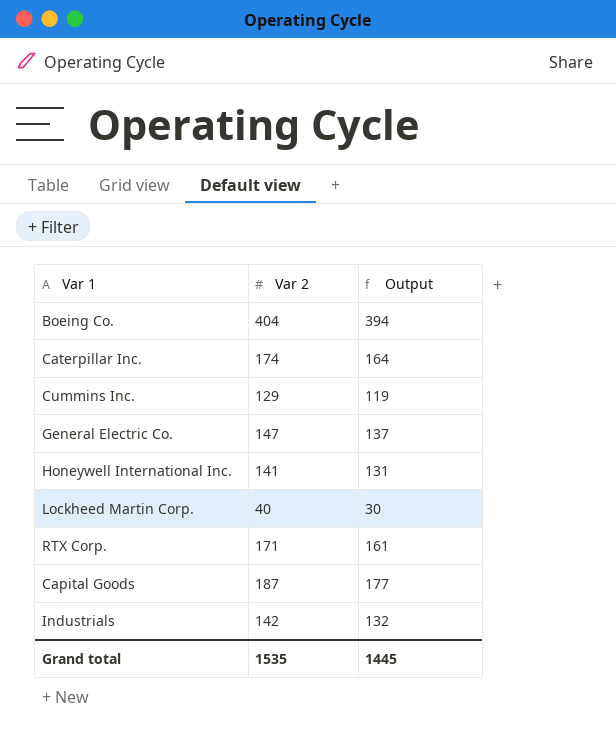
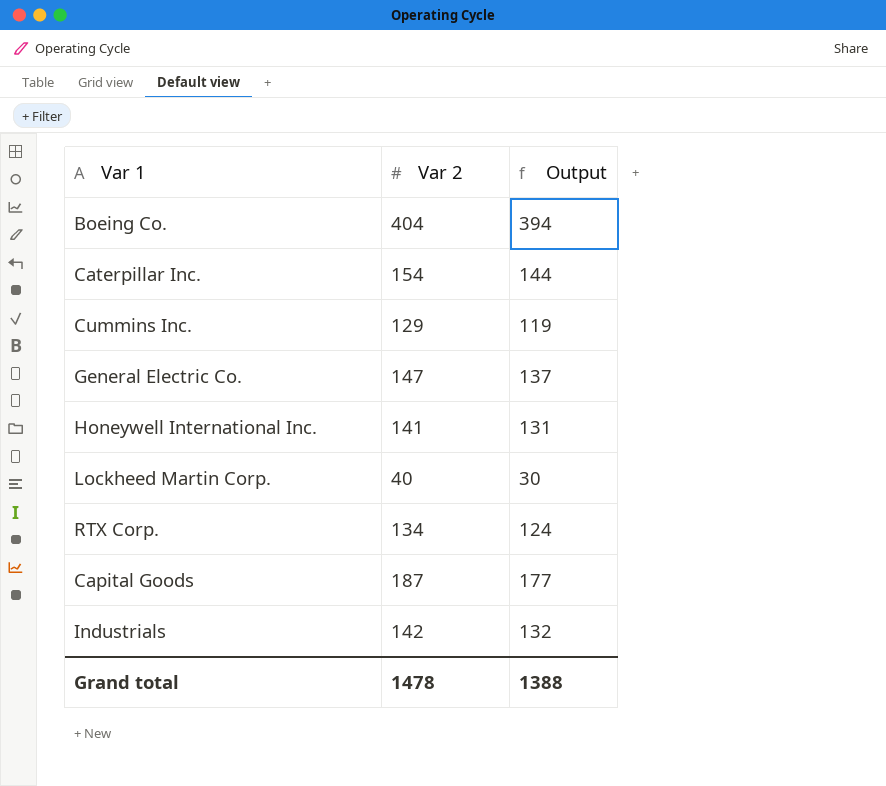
Caterpillar Inc. | Var 2: 174 -> 154
Caterpillar Inc. | Output: 164 -> 144
RTX Corp. | Var 2: 171 -> 134
RTX Corp. | Output: 161 -> 124
Grand total | Var 2: 1535 -> 1478
Grand total | Output: 1445 -> 1388

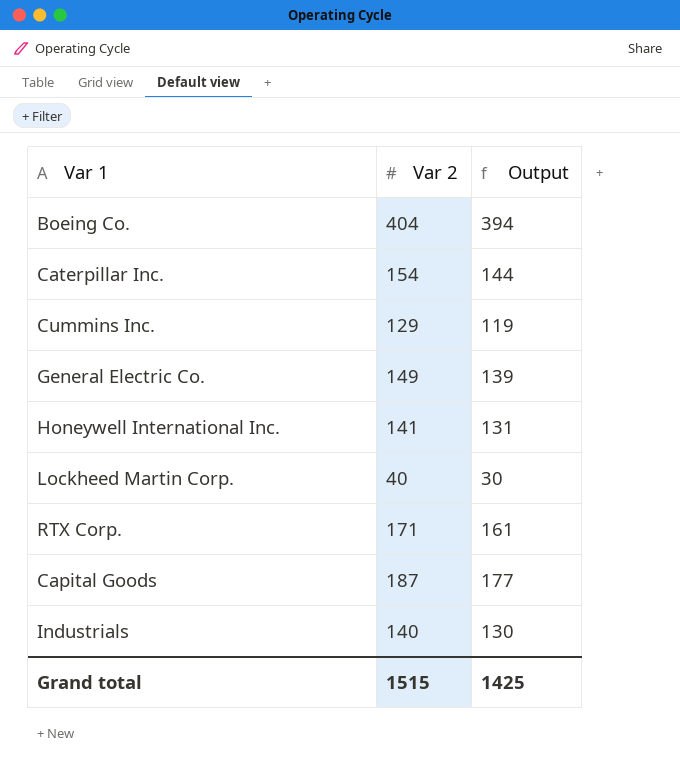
General Electric Co. | Var 2: 147 -> 149
General Electric Co. | Output: 137 -> 139
RTX Corp. | Var 2: 134 -> 171
RTX Corp. | Output: 124 -> 161
Industrials | Var 2: 142 -> 140
Industrials | Output: 132 -> 130
Grand total | Var 2: 1478 -> 1515
Grand total | Output: 1388 -> 1425

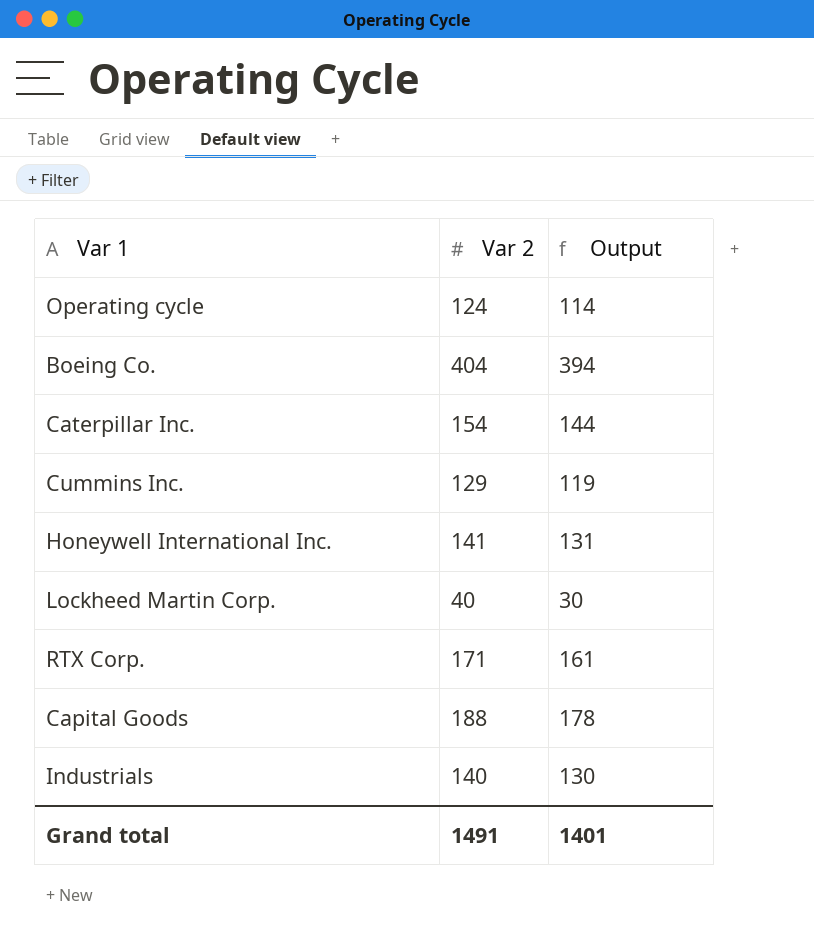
row General Electric Co.: 149 | 139 -> none
row Operating cycle: none -> 124 | 114
Capital Goods | Var 2: 187 -> 188
Capital Goods | Output: 177 -> 178
Grand total | Var 2: 1515 -> 1491
Grand total | Output: 1425 -> 1401

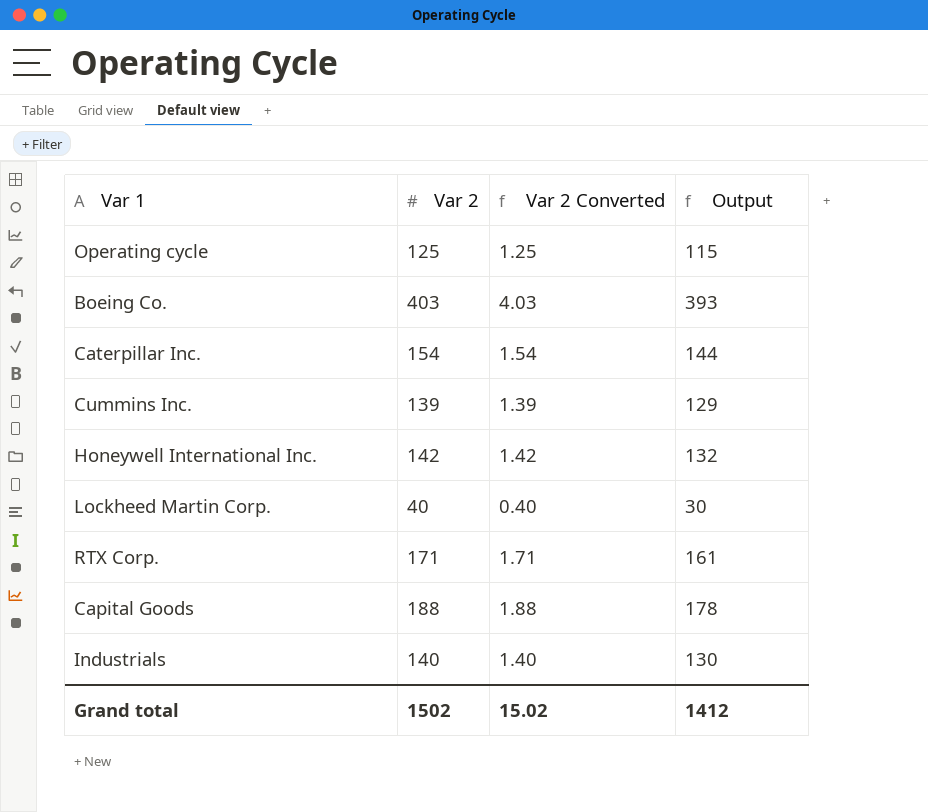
column Var 2 Converted | formula: none -> [Var 2] * 0.01
Operating cycle | Var 2: 124 -> 125
Operating cycle | Output: 114 -> 115
Boeing Co. | Var 2: 404 -> 403
Boeing Co. | Output: 394 -> 393
Cummins Inc. | Var 2: 129 -> 139
Cummins Inc. | Output: 119 -> 129
Honeywell International Inc. | Var 2: 141 -> 142
Honeywell International Inc. | Output: 131 -> 132
Grand total | Var 2: 1491 -> 1502
Grand total | Output: 1401 -> 1412

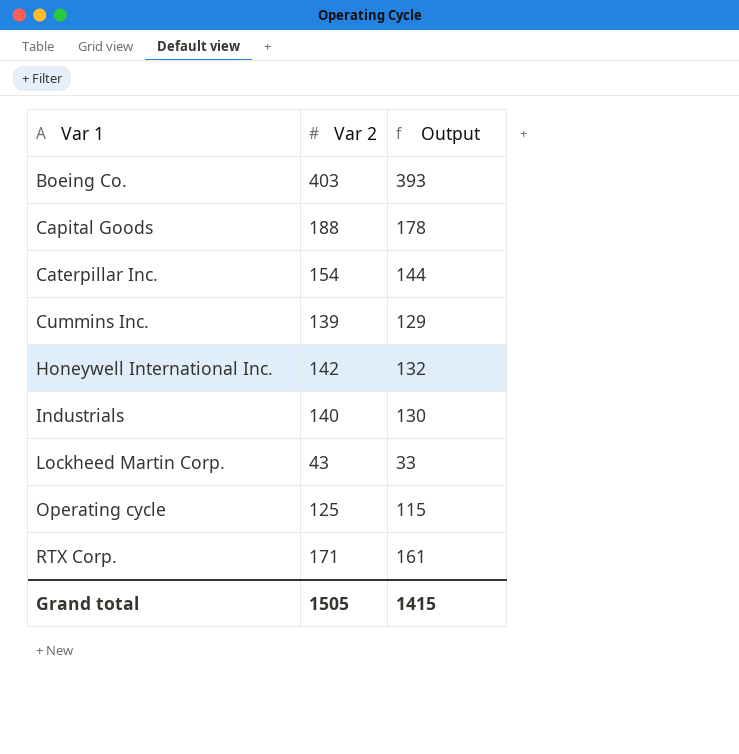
row order: none -> Var 1 ascending
column Var 2 Converted | formula: [Var 2] * 0.01 -> none
Lockheed Martin Corp. | Var 2: 40 -> 43
Lockheed Martin Corp. | Output: 30 -> 33
Grand total | Var 2: 1502 -> 1505
Grand total | Output: 1412 -> 1415

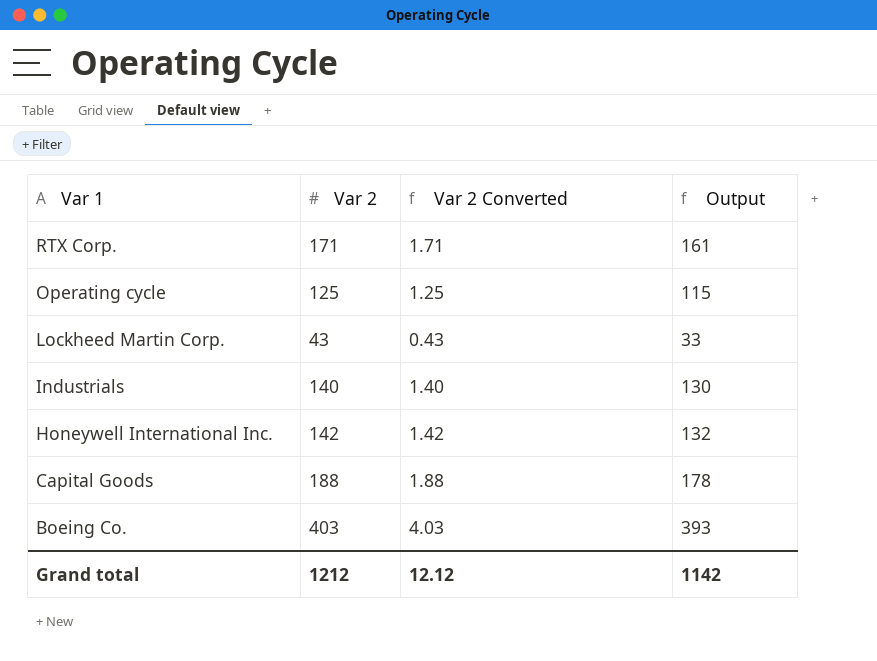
row order: Var 1 ascending -> Var 1 descending
column Var 2 Converted | formula: none -> [Var 2] * 0.01
row Caterpillar Inc.: 154 | 144 -> none
row Cummins Inc.: 139 | 129 -> none
Grand total | Var 2: 1505 -> 1212
Grand total | Output: 1415 -> 1142

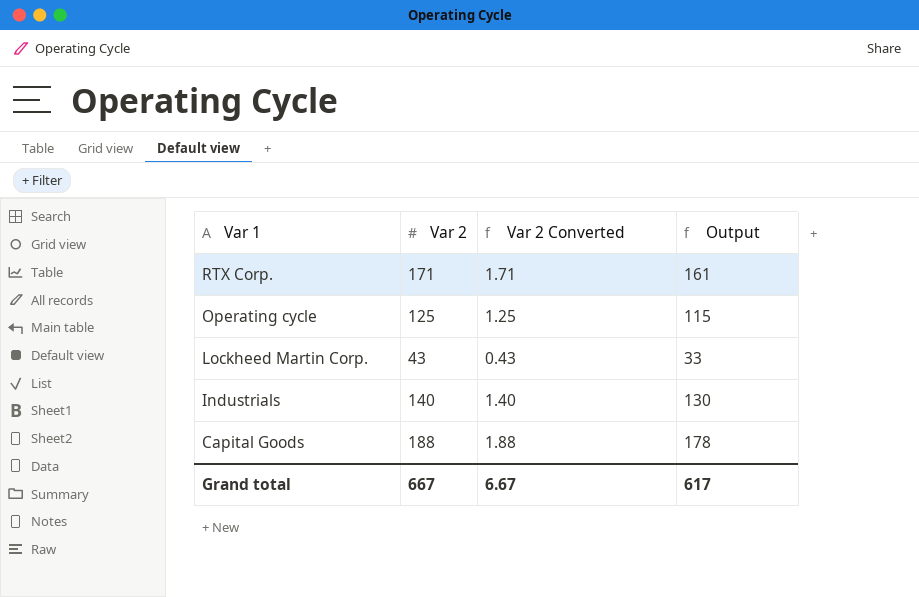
row Honeywell International Inc.: 142 | 1.42 | 132 -> none
row Boeing Co.: 403 | 4.03 | 393 -> none
Grand total | Var 2: 1212 -> 667
Grand total | Var 2 Converted: 12.12 -> 6.67
Grand total | Output: 1142 -> 617

